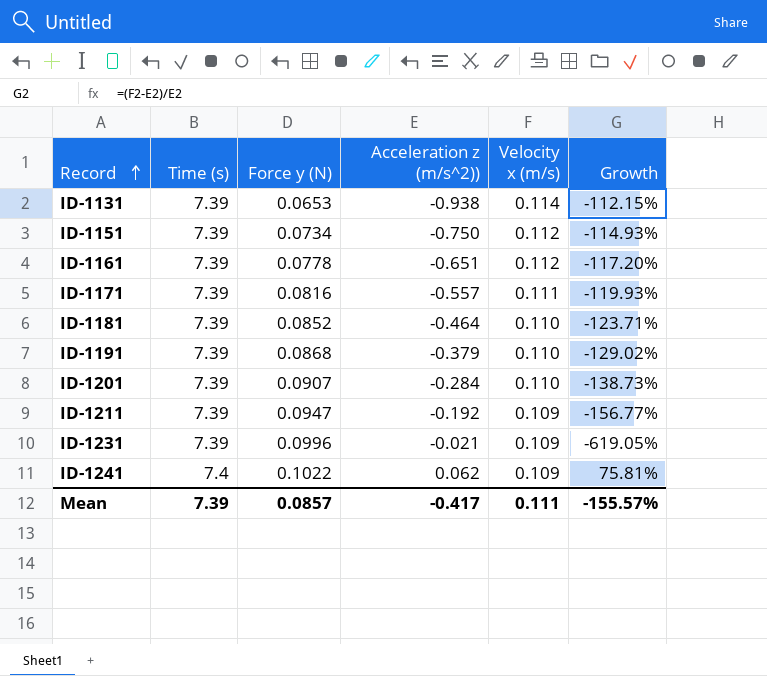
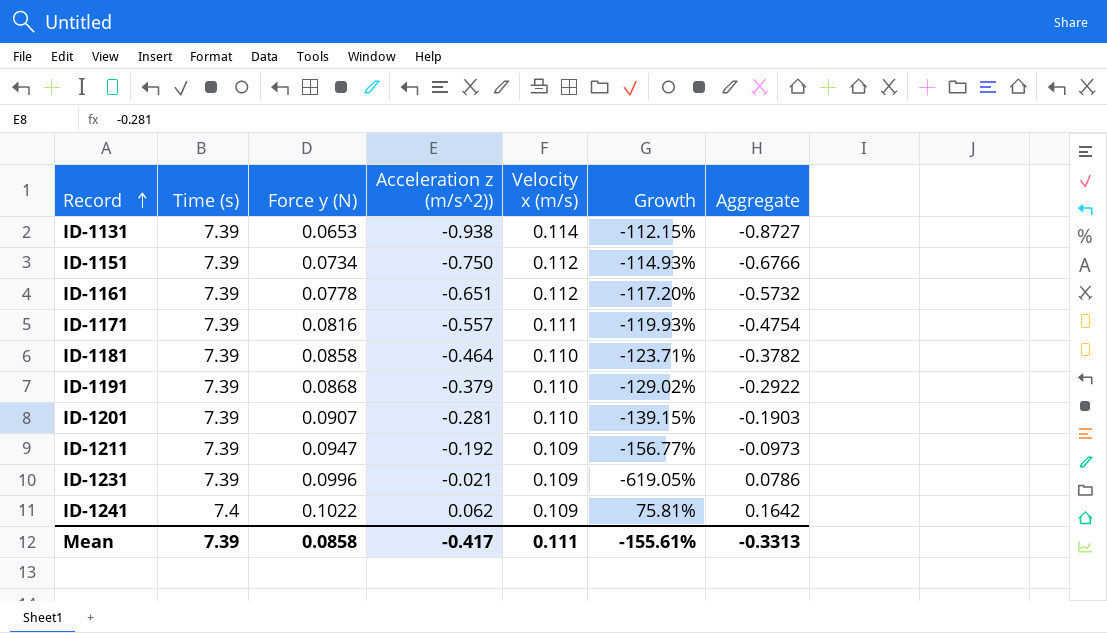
column Aggregate | formula: none -> [Force y (N)] + [Acceleration z (m/s^2))]
ID-1181 | Force y (N): 0.0852 -> 0.0858
ID-1201 | Acceleration z (m/s^2)): -0.284 -> -0.281
ID-1201 | Growth: -138.73% -> -139.15%
Mean | Force y (N): 0.0857 -> 0.0858
Mean | Growth: -155.57% -> -155.61%

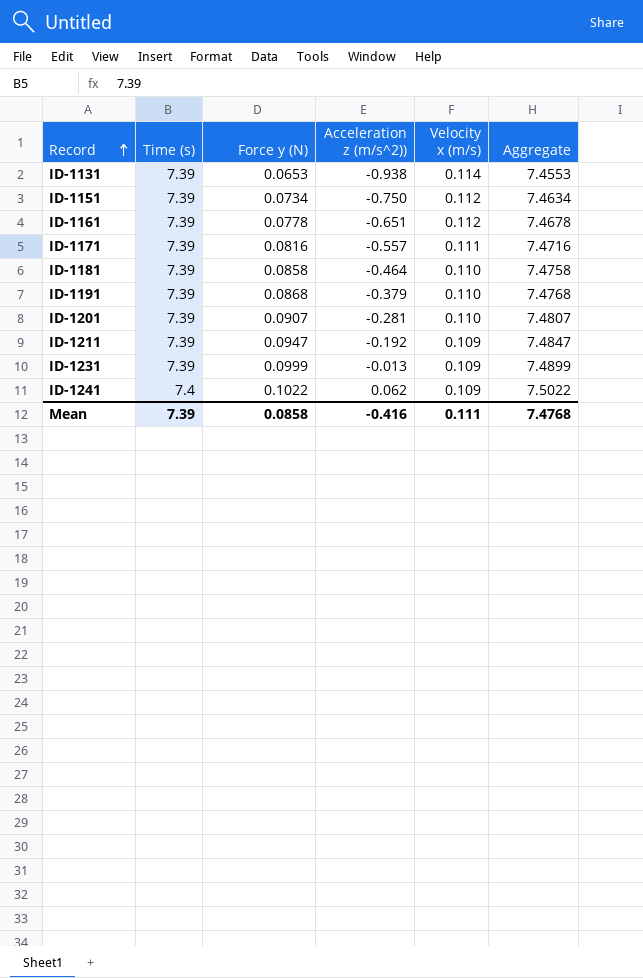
column Growth | formula: ([Velocity x (m/s)] - [Acceleration z (m/s^2))]) / [Acceleration z (m/s^2))] -> none
column Aggregate | formula: [Force y (N)] + [Acceleration z (m/s^2))] -> [Time (s)] + [Force y (N)]
ID-1231 | Force y (N): 0.0996 -> 0.0999
ID-1231 | Acceleration z (m/s^2)): -0.021 -> -0.013
Mean | Acceleration z (m/s^2)): -0.417 -> -0.416
Mean | Aggregate: -0.3313 -> 7.4768

